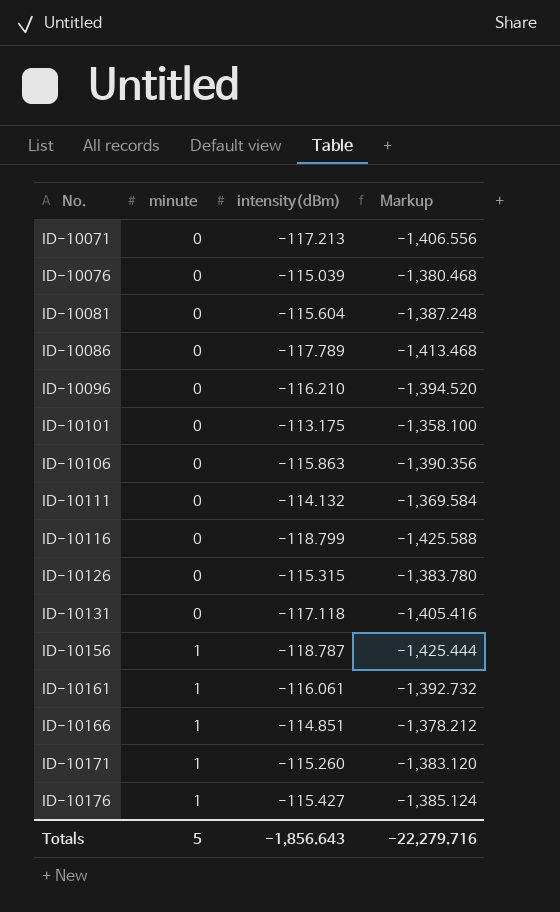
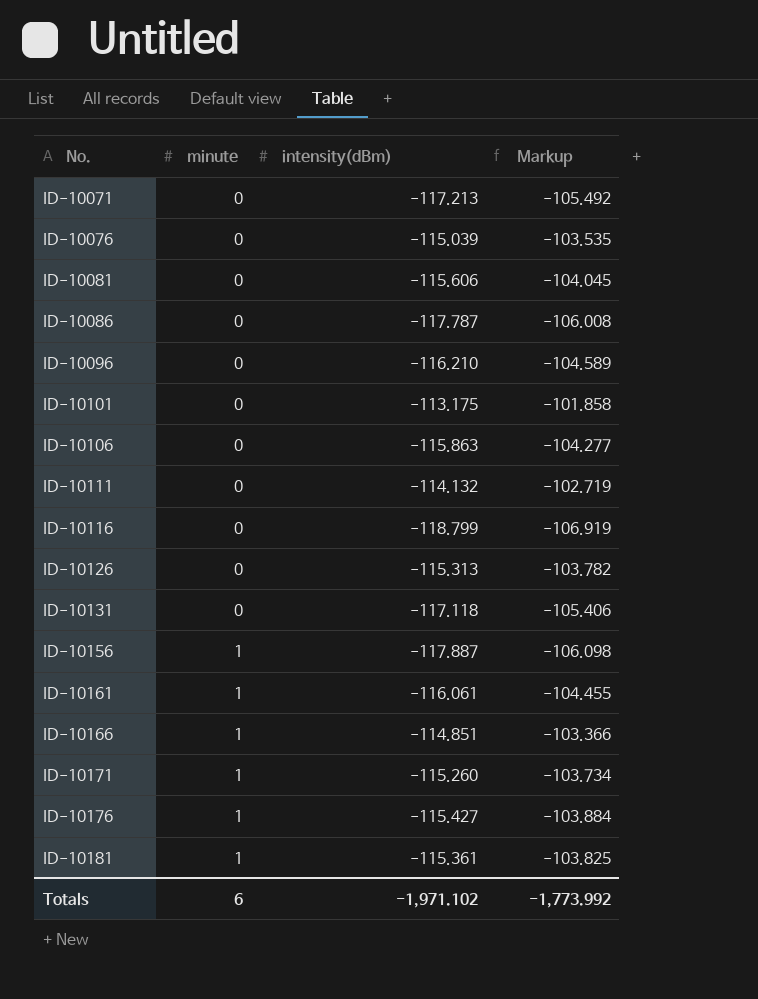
column Markup | formula: [intensity(dBm)] * 12 -> [intensity(dBm)] * 0.9
ID-10081 | intensity(dBm): -115.604 -> -115.606
ID-10086 | intensity(dBm): -117.789 -> -117.787
ID-10126 | intensity(dBm): -115.315 -> -115.313
ID-10156 | intensity(dBm): -118.787 -> -117.887
row ID-10181: none -> 1 | -115.361 | -103.825
Totals | minute: 5 -> 6
Totals | intensity(dBm): -1,856.643 -> -1,971.102
Totals | Markup: -22,279.716 -> -1,773.992

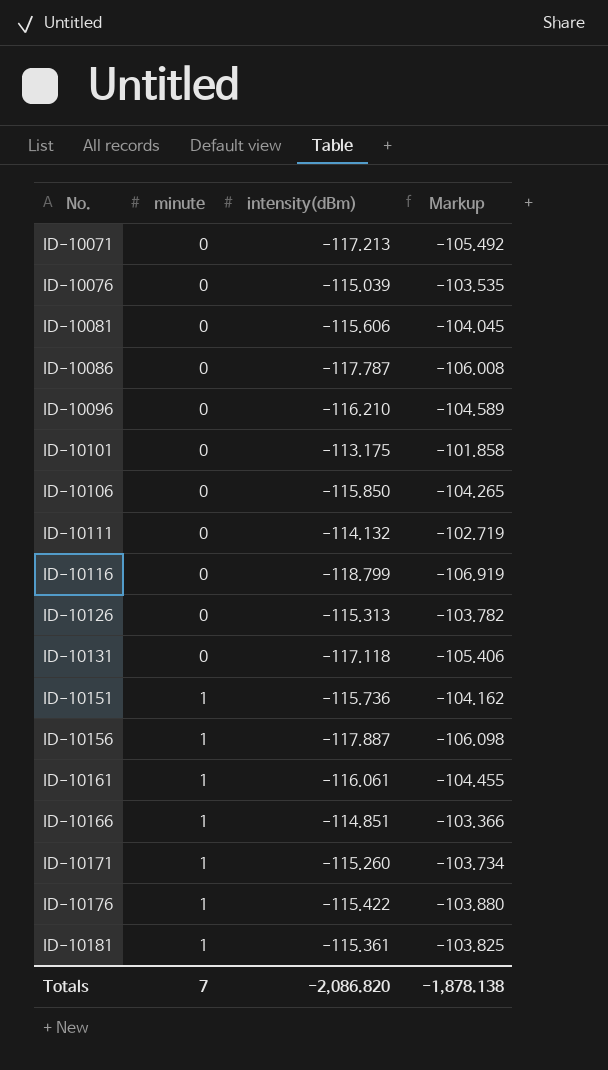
ID-10106 | intensity(dBm): -115.863 -> -115.850
ID-10106 | Markup: -104.277 -> -104.265
row ID-10151: none -> 1 | -115.736 | -104.162
ID-10176 | intensity(dBm): -115.427 -> -115.422
ID-10176 | Markup: -103.884 -> -103.880
Totals | minute: 6 -> 7
Totals | intensity(dBm): -1,971.102 -> -2,086.820
Totals | Markup: -1,773.992 -> -1,878.138

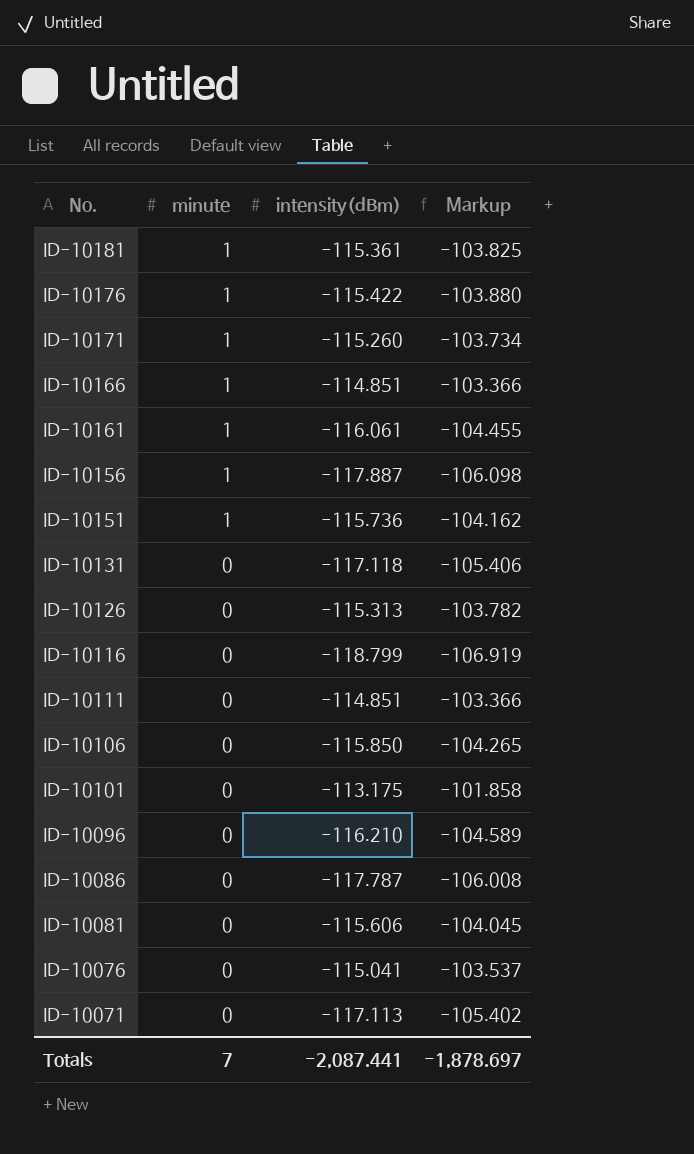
row order: No. ascending -> No. descending
ID-10111 | intensity(dBm): -114.132 -> -114.851
ID-10111 | Markup: -102.719 -> -103.366
ID-10076 | intensity(dBm): -115.039 -> -115.041
ID-10076 | Markup: -103.535 -> -103.537
ID-10071 | intensity(dBm): -117.213 -> -117.113
ID-10071 | Markup: -105.492 -> -105.402
Totals | intensity(dBm): -2,086.820 -> -2,087.441
Totals | Markup: -1,878.138 -> -1,878.697

